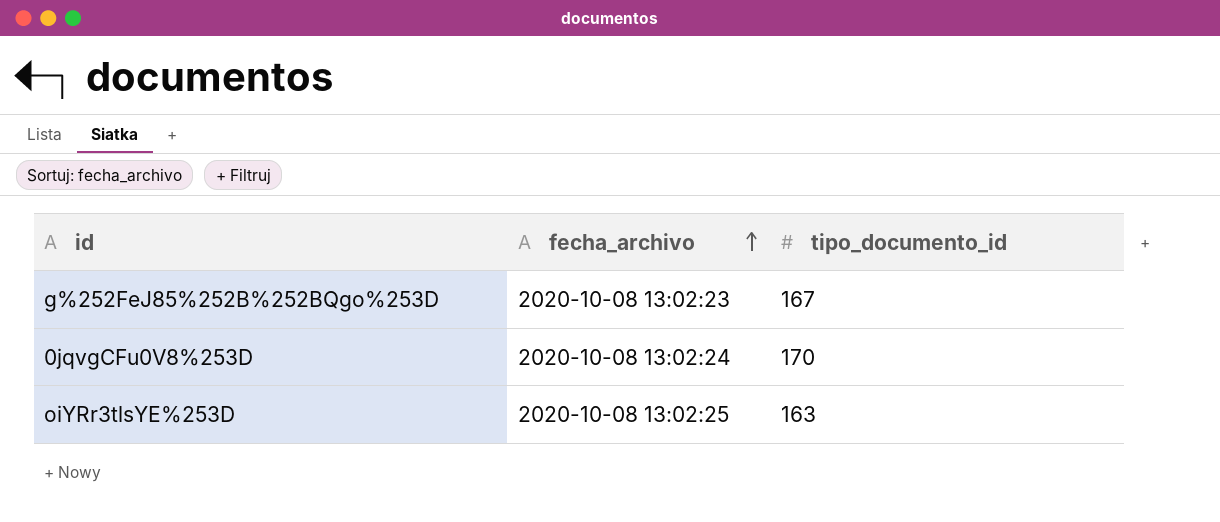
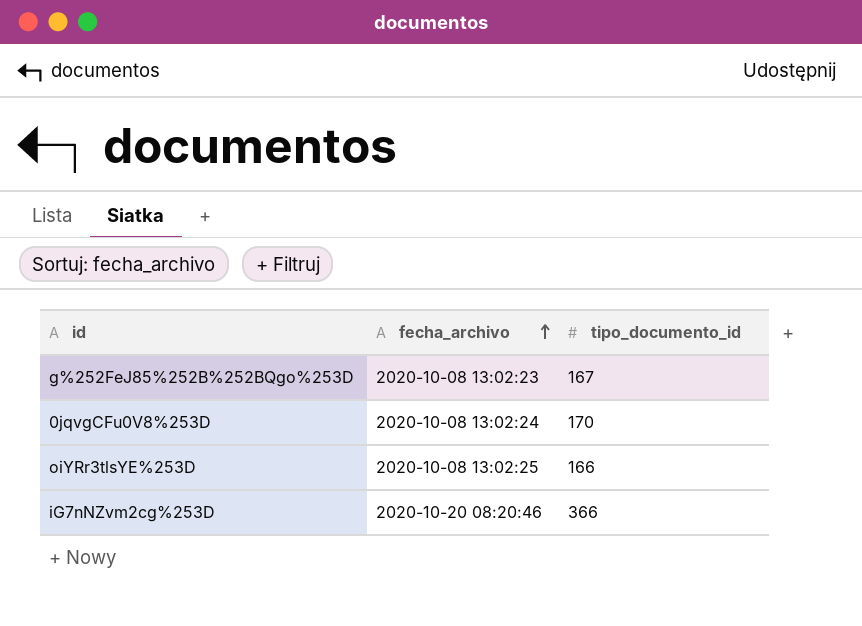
oiYRr3tlsYE%253D | tipo_documento_id: 163 -> 166
row iG7nNZvm2cg%253D: none -> 2020-10-20 08:20:46 | 366

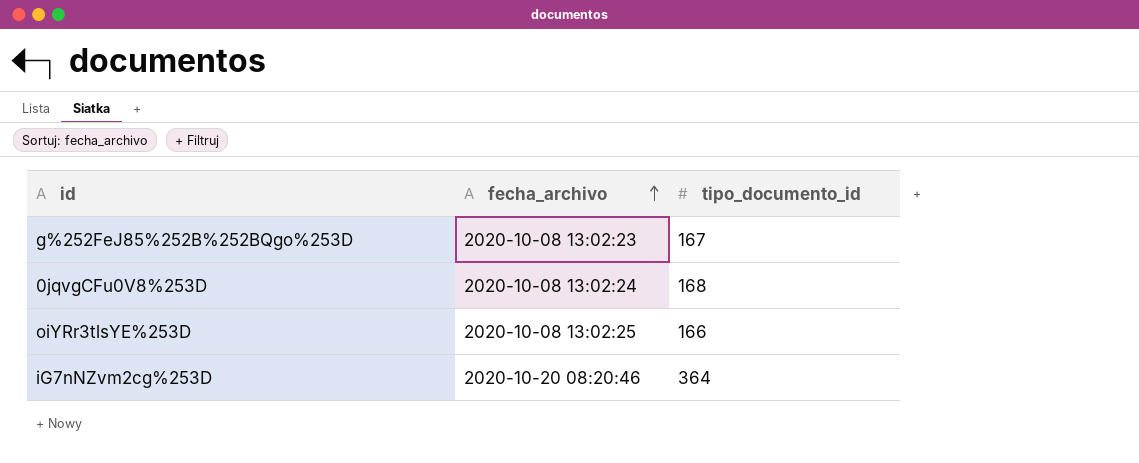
0jqvgCFu0V8%253D | tipo_documento_id: 170 -> 168
iG7nNZvm2cg%253D | tipo_documento_id: 366 -> 364

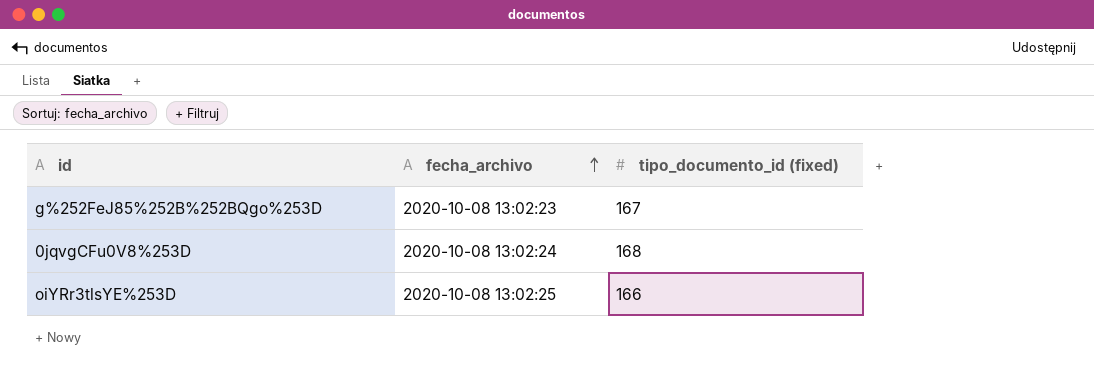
column name: tipo_documento_id -> tipo_documento_id (fixed)
row iG7nNZvm2cg%253D: 2020-10-20 08:20:46 | 364 -> none

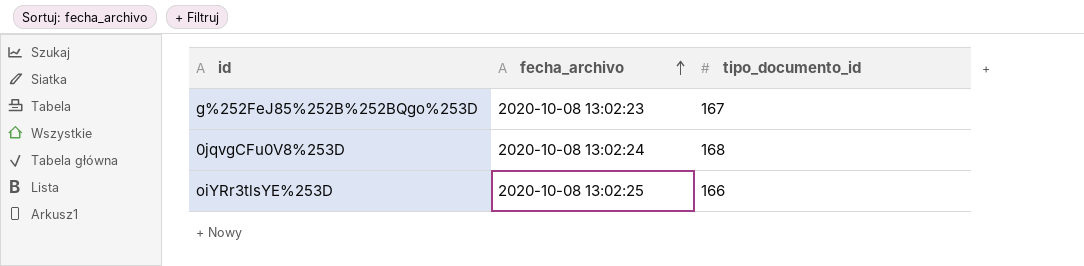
column name: tipo_documento_id (fixed) -> tipo_documento_id

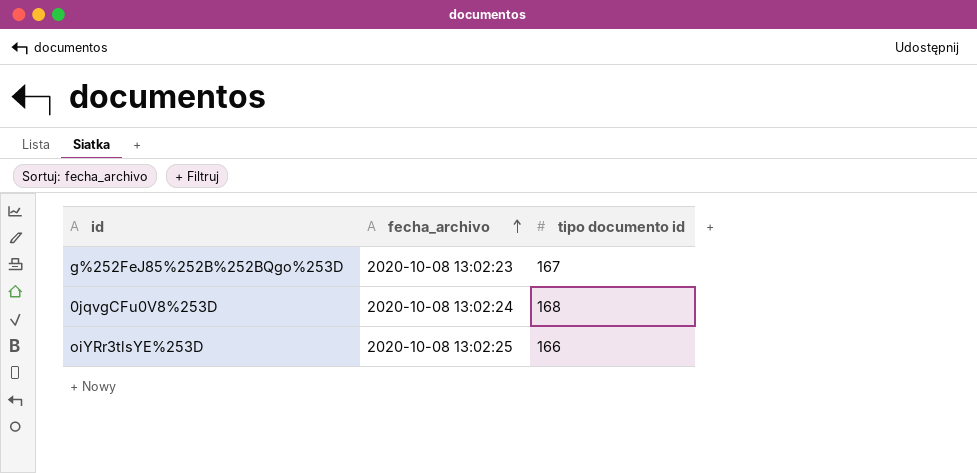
column name: tipo_documento_id -> tipo documento id

